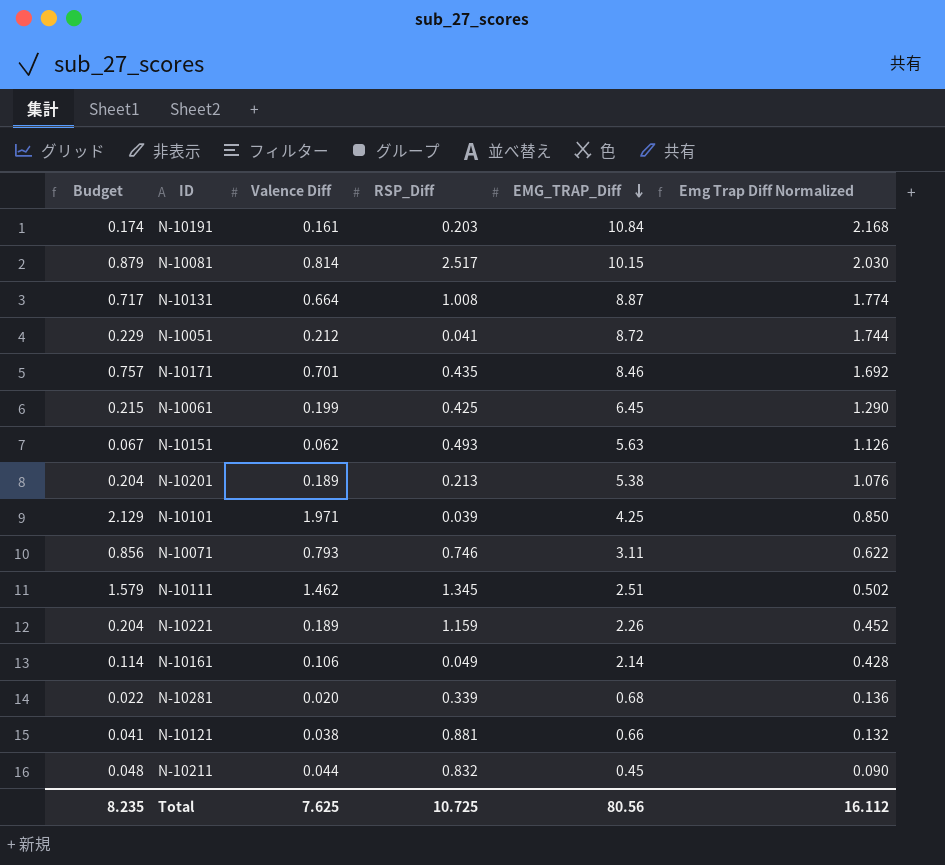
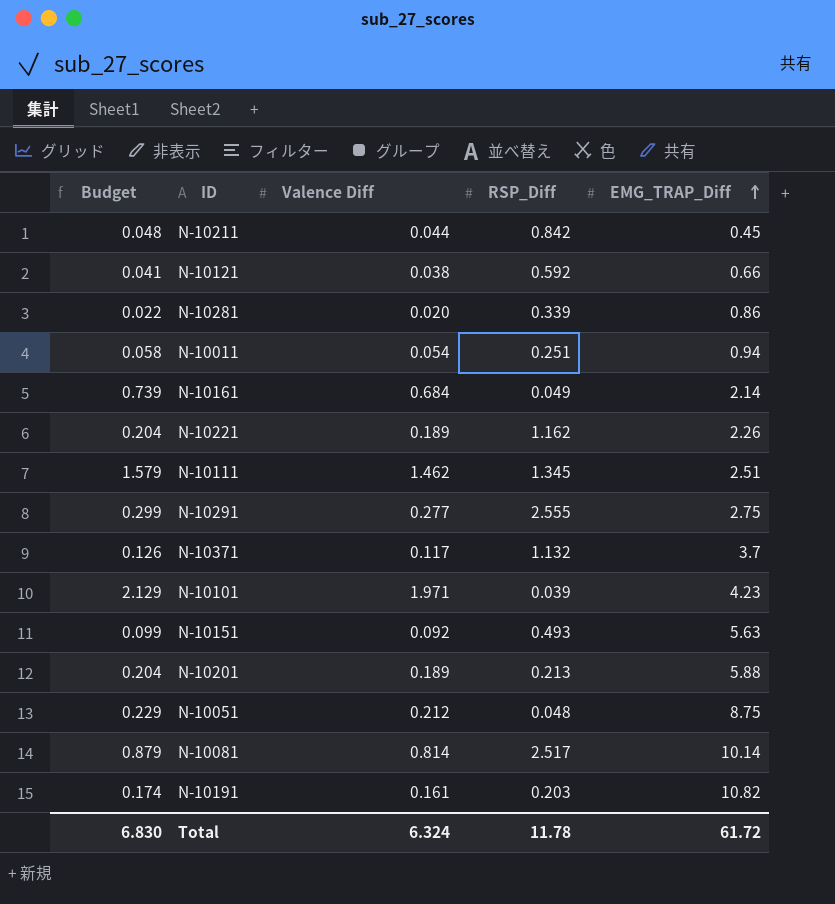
row order: EMG_TRAP_Diff descending -> EMG_TRAP_Diff ascending
column Emg Trap Diff Normalized | formula: [EMG_TRAP_Diff] * 0.2 -> none
row N-10131: 0.717 | 0.664 | 1.008 | 8.87 | 1.774 -> none
row N-10171: 0.757 | 0.701 | 0.435 | 8.46 | 1.692 -> none
row N-10061: 0.215 | 0.199 | 0.425 | 6.45 | 1.290 -> none
row N-10071: 0.856 | 0.793 | 0.746 | 3.11 | 0.622 -> none
N-10211 | RSP_Diff: 0.832 -> 0.842
N-10121 | RSP_Diff: 0.881 -> 0.592
N-10281 | EMG_TRAP_Diff: 0.68 -> 0.86
row N-10011: none -> 0.058 | 0.054 | 0.251 | 0.94
N-10161 | Budget: 0.114 -> 0.739
N-10161 | Valence Diff: 0.106 -> 0.684
N-10221 | RSP_Diff: 1.159 -> 1.162
row N-10291: none -> 0.299 | 0.277 | 2.555 | 2.75
row N-10371: none -> 0.126 | 0.117 | 1.132 | 3.7
N-10101 | EMG_TRAP_Diff: 4.25 -> 4.23
N-10151 | Budget: 0.067 -> 0.099
N-10151 | Valence Diff: 0.062 -> 0.092
N-10201 | EMG_TRAP_Diff: 5.38 -> 5.88
N-10051 | RSP_Diff: 0.041 -> 0.048
N-10051 | EMG_TRAP_Diff: 8.72 -> 8.75
N-10081 | EMG_TRAP_Diff: 10.15 -> 10.14
N-10191 | EMG_TRAP_Diff: 10.84 -> 10.82
Total | Budget: 8.235 -> 6.830
Total | Valence Diff: 7.625 -> 6.324
Total | RSP_Diff: 10.725 -> 11.78
Total | EMG_TRAP_Diff: 80.56 -> 61.72

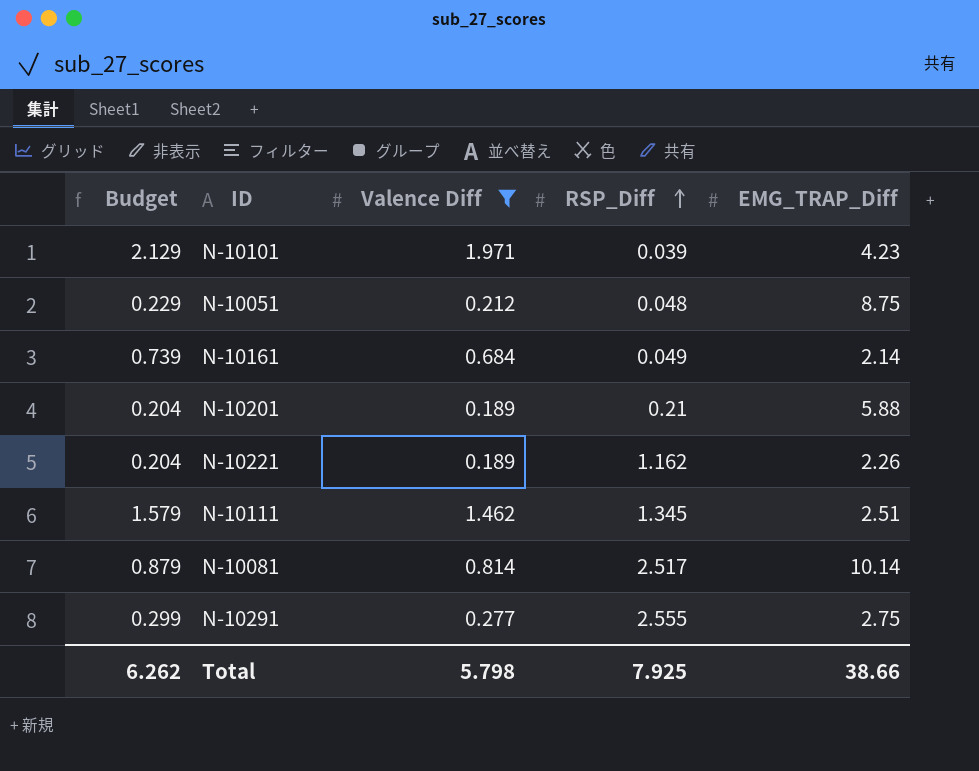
filter: none -> Valence Diff >= 0.189
row order: EMG_TRAP_Diff ascending -> RSP_Diff ascending
N-10201 | RSP_Diff: 0.213 -> 0.21
Total | Budget: 6.830 -> 6.262
Total | Valence Diff: 6.324 -> 5.798
Total | RSP_Diff: 11.78 -> 7.925
Total | EMG_TRAP_Diff: 61.72 -> 38.66

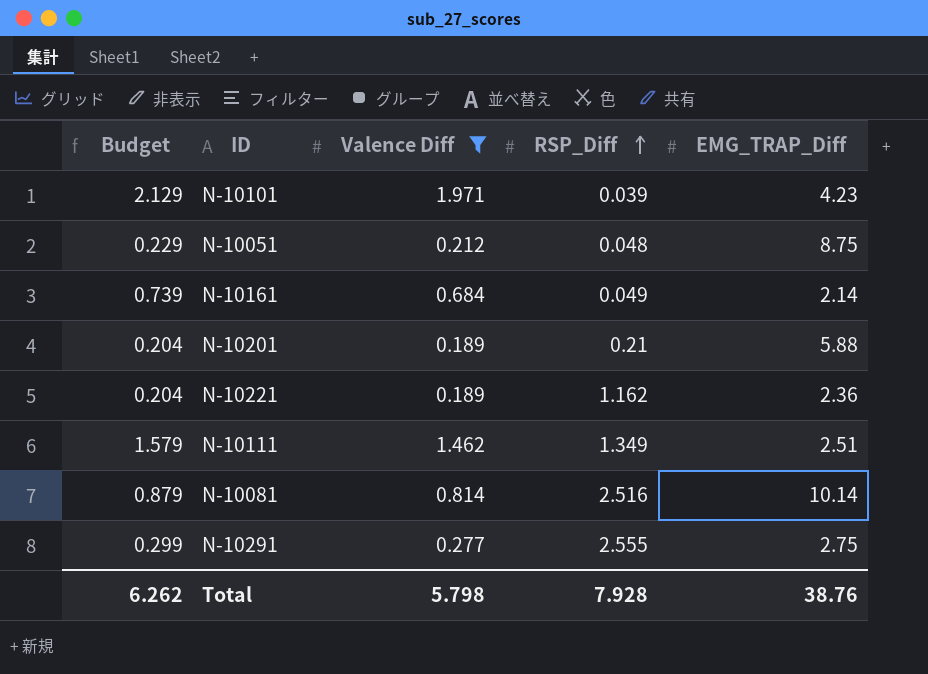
N-10221 | EMG_TRAP_Diff: 2.26 -> 2.36
N-10111 | RSP_Diff: 1.345 -> 1.349
N-10081 | RSP_Diff: 2.517 -> 2.516
Total | RSP_Diff: 7.925 -> 7.928
Total | EMG_TRAP_Diff: 38.66 -> 38.76

